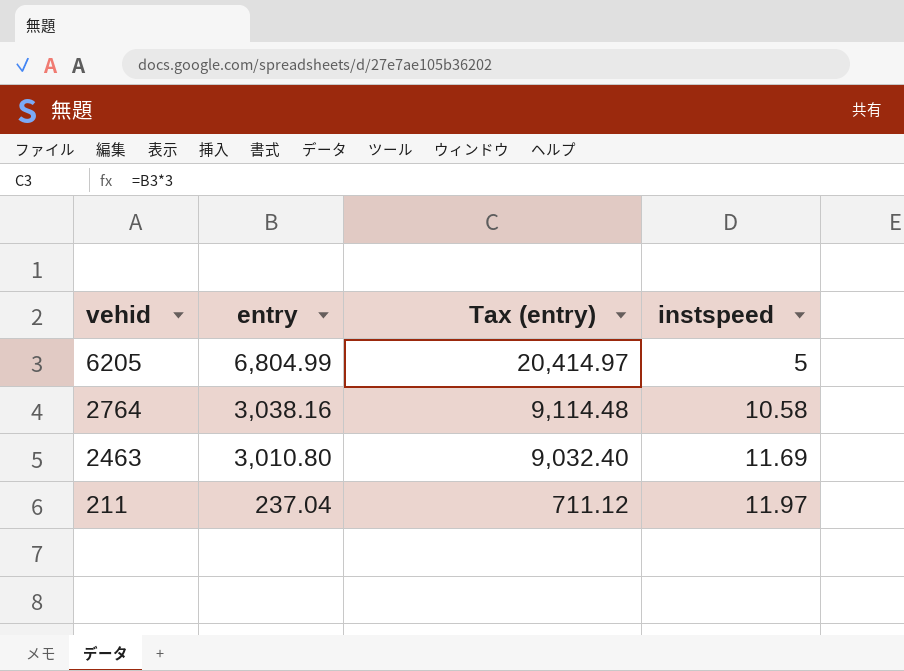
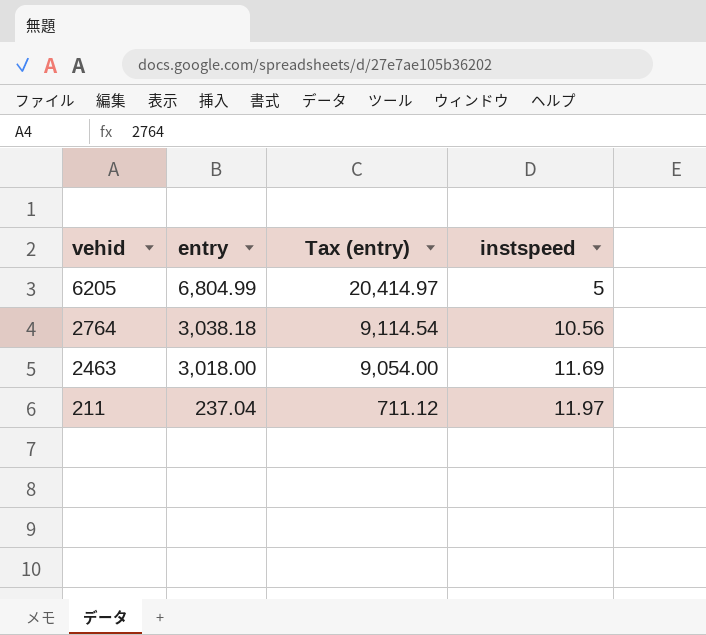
2764 | entry: 3,038.16 -> 3,038.18
2764 | Tax (entry): 9,114.48 -> 9,114.54
2764 | instspeed: 10.58 -> 10.56
2463 | entry: 3,010.80 -> 3,018.00
2463 | Tax (entry): 9,032.40 -> 9,054.00

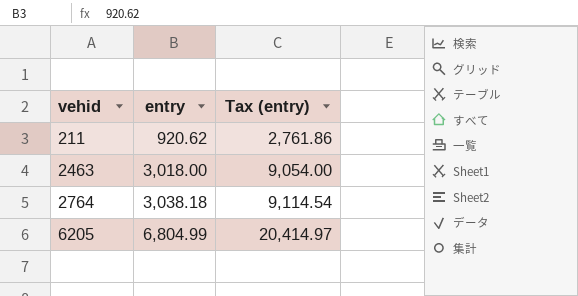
row order: vehid descending -> vehid ascending
column instspeed | position: 4 -> none
211 | entry: 237.04 -> 920.62
211 | Tax (entry): 711.12 -> 2,761.86

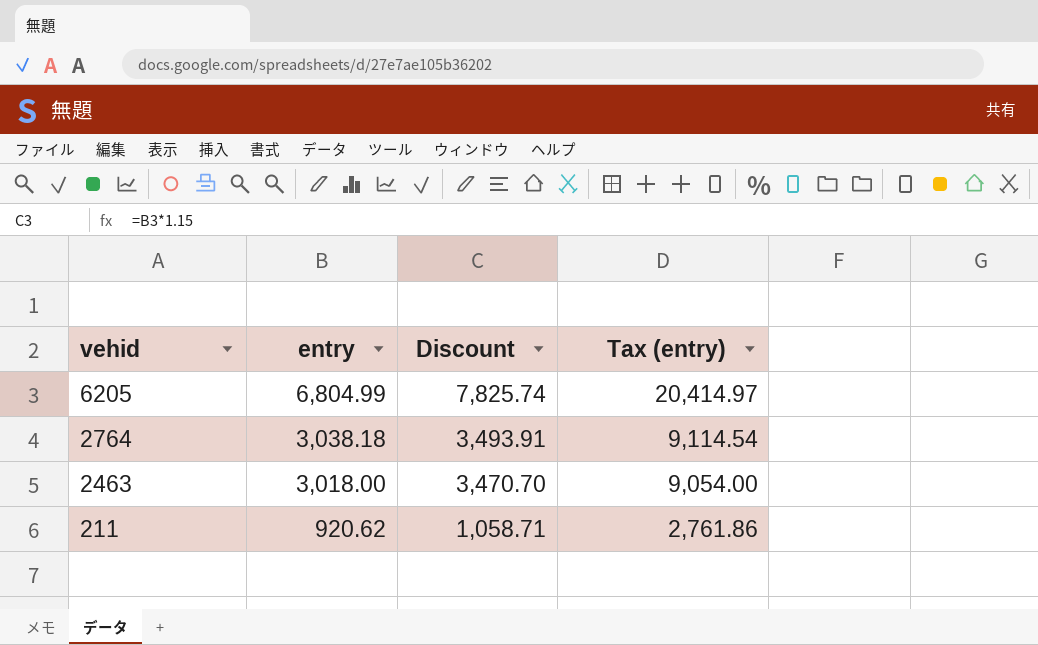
row order: vehid ascending -> vehid descending
column Discount | formula: none -> [entry] * 1.15

